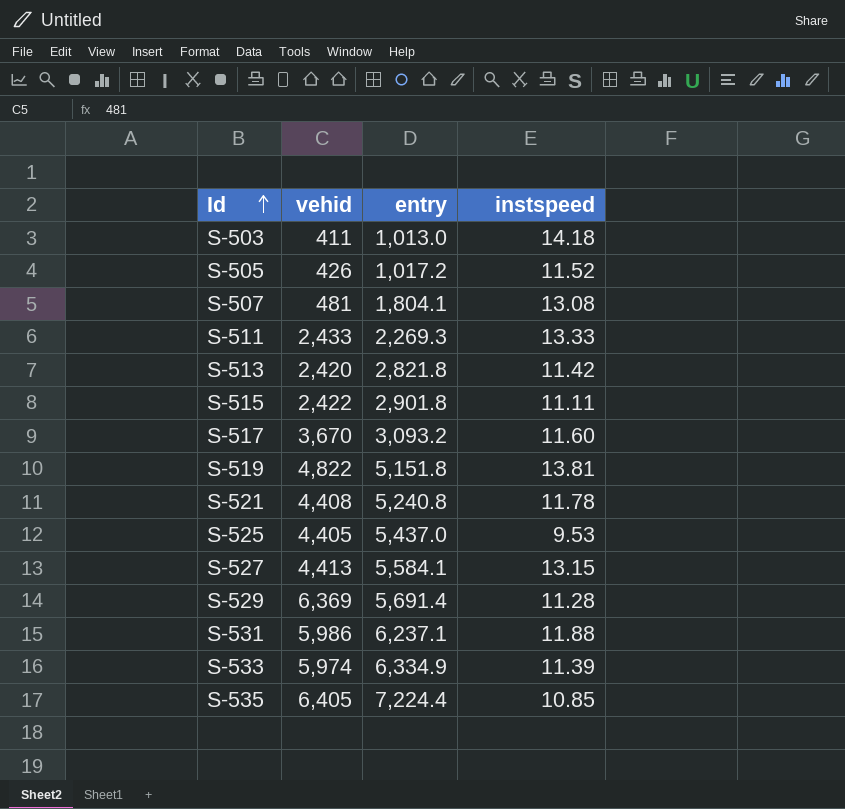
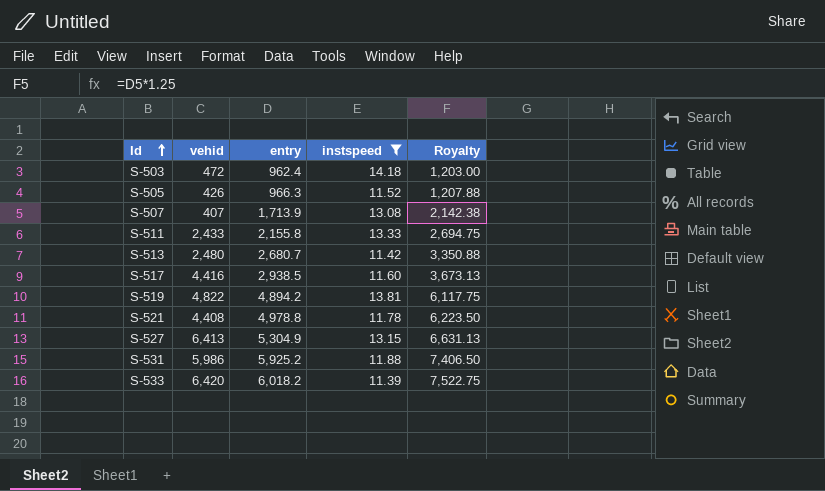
filter: none -> instspeed >= 11.39
column Royalty | formula: none -> [entry] * 1.25
S-503 | vehid: 411 -> 472
S-503 | entry: 1,013.0 -> 962.4
S-505 | entry: 1,017.2 -> 966.3
S-507 | vehid: 481 -> 407
S-507 | entry: 1,804.1 -> 1,713.9
S-511 | entry: 2,269.3 -> 2,155.8
S-513 | vehid: 2,420 -> 2,480
S-513 | entry: 2,821.8 -> 2,680.7
S-517 | vehid: 3,670 -> 4,416
S-517 | entry: 3,093.2 -> 2,938.5
S-519 | entry: 5,151.8 -> 4,894.2
S-521 | entry: 5,240.8 -> 4,978.8
S-527 | vehid: 4,413 -> 6,413
S-527 | entry: 5,584.1 -> 5,304.9
S-531 | entry: 6,237.1 -> 5,925.2
S-533 | vehid: 5,974 -> 6,420
S-533 | entry: 6,334.9 -> 6,018.2

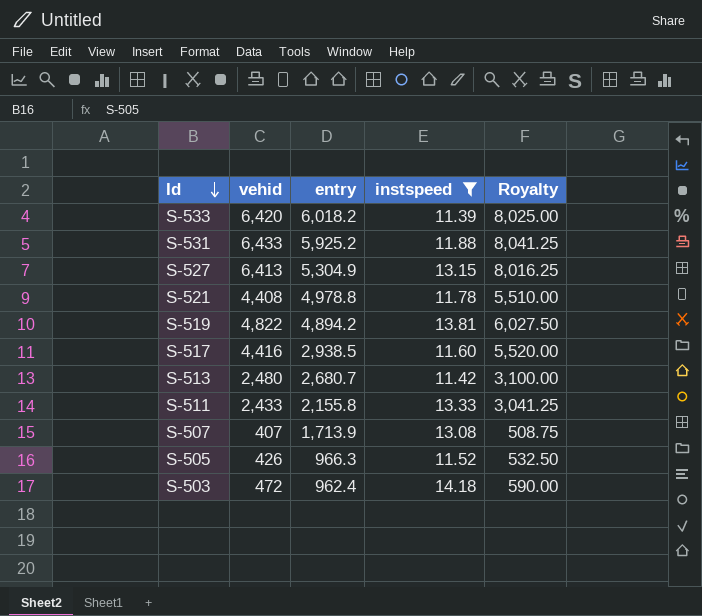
row order: Id ascending -> Id descending
column Royalty | formula: [entry] * 1.25 -> [vehid] * 1.25
S-531 | vehid: 5,986 -> 6,433

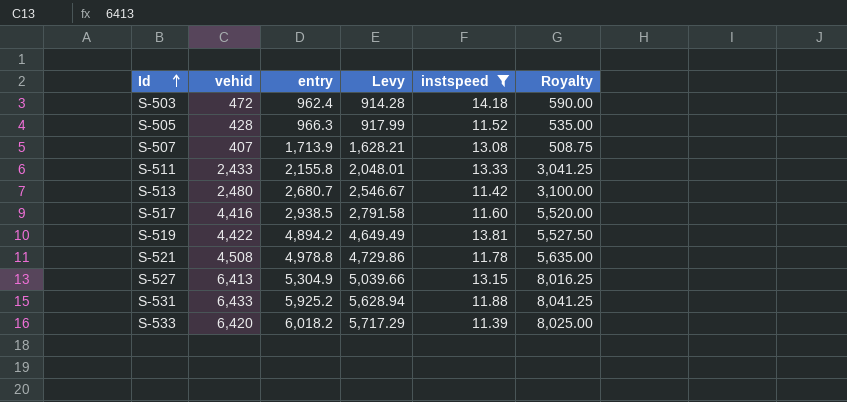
row order: Id descending -> Id ascending
column Levy | formula: none -> [entry] * 0.95
S-505 | vehid: 426 -> 428
S-505 | Royalty: 532.50 -> 535.00
S-519 | vehid: 4,822 -> 4,422
S-519 | Royalty: 6,027.50 -> 5,527.50
S-521 | vehid: 4,408 -> 4,508
S-521 | Royalty: 5,510.00 -> 5,635.00

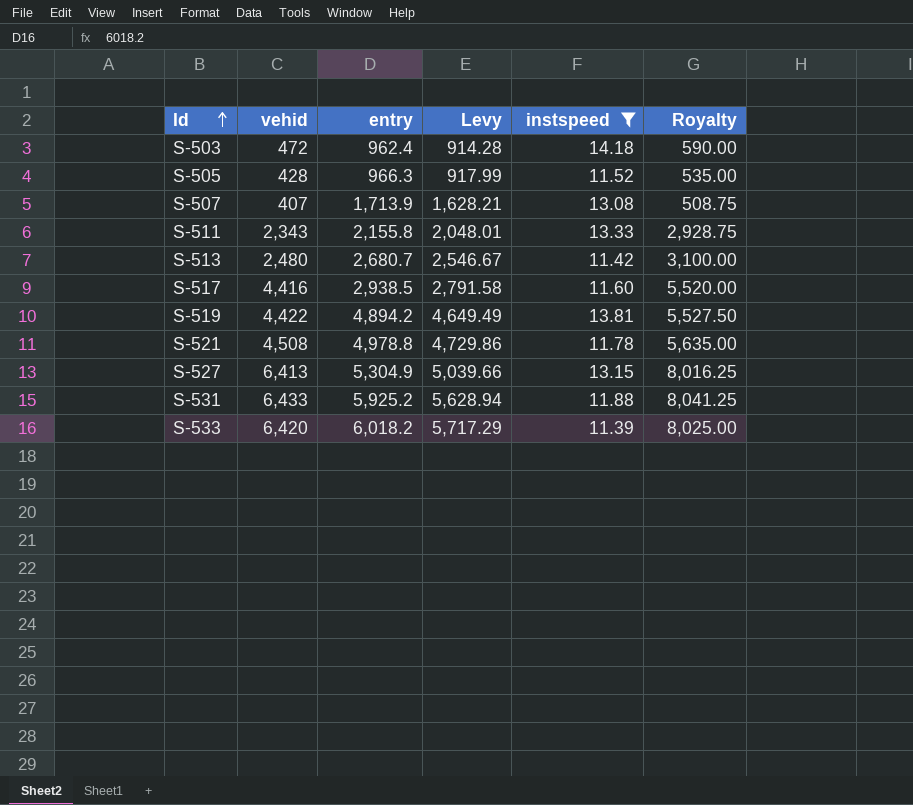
S-511 | vehid: 2,433 -> 2,343
S-511 | Royalty: 3,041.25 -> 2,928.75

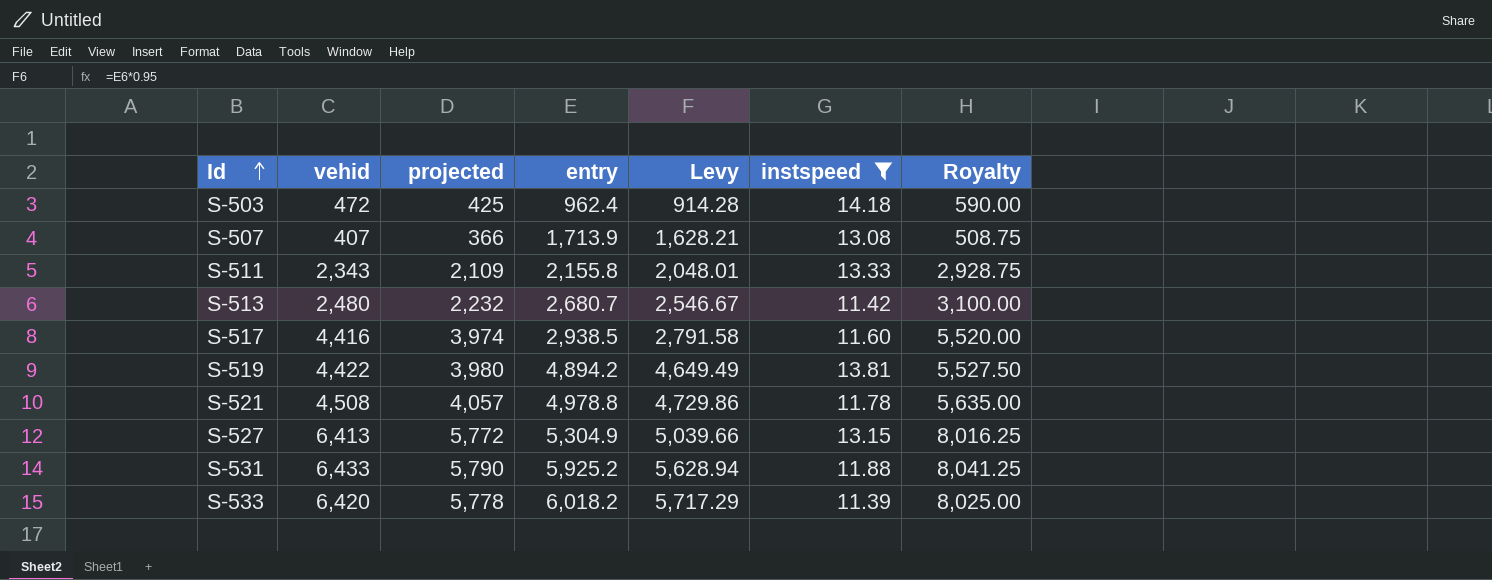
column projected | formula: none -> [vehid] * 0.9
row S-505: 428 | 966.3 | 917.99 | 11.52 | 535.00 -> none

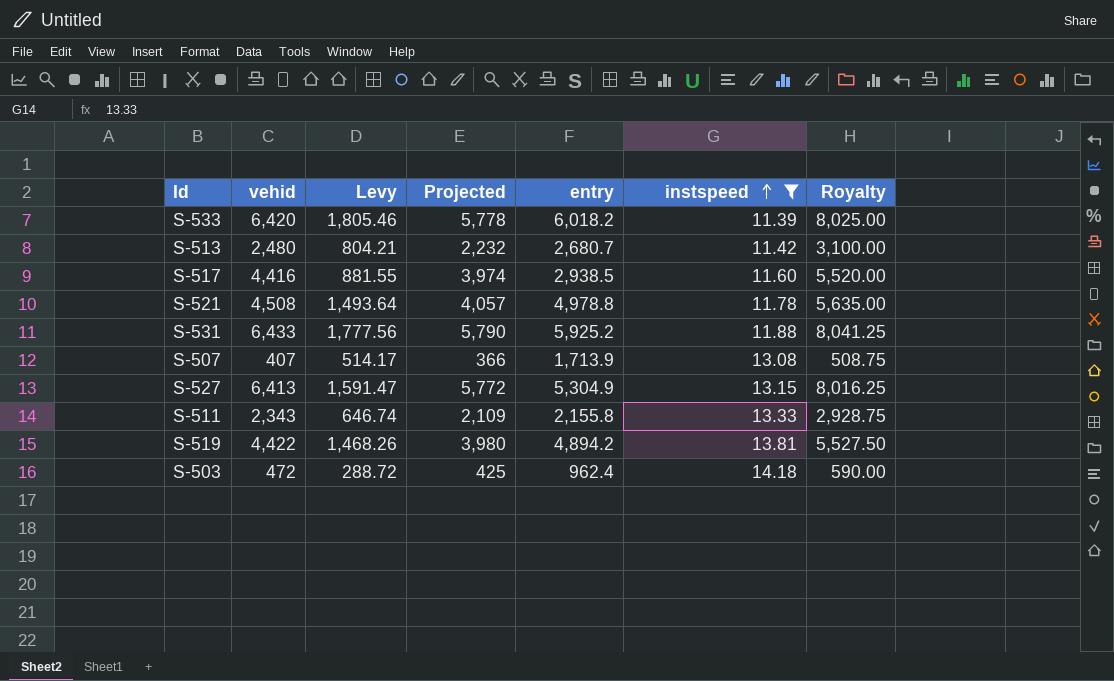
row order: Id ascending -> instspeed ascending
column Levy | formula: [entry] * 0.95 -> [entry] * 0.3
column Levy | position: 5 -> 3
column name: projected -> Projected

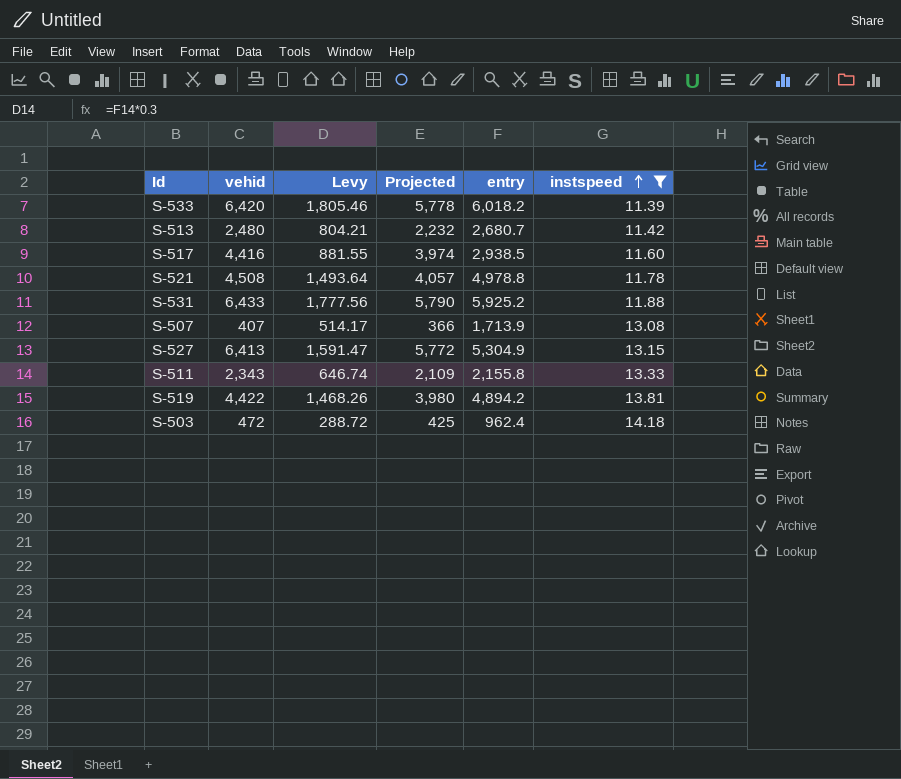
column Royalty | formula: [vehid] * 1.25 -> none

